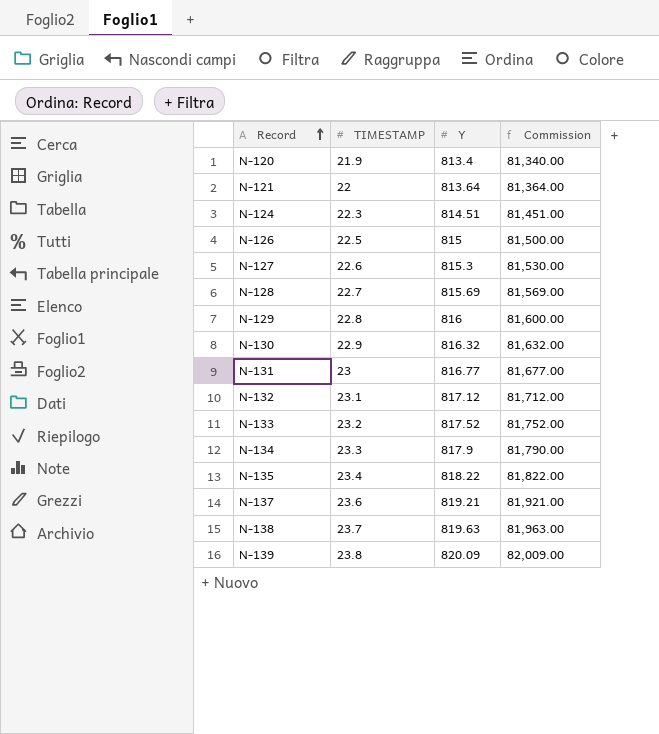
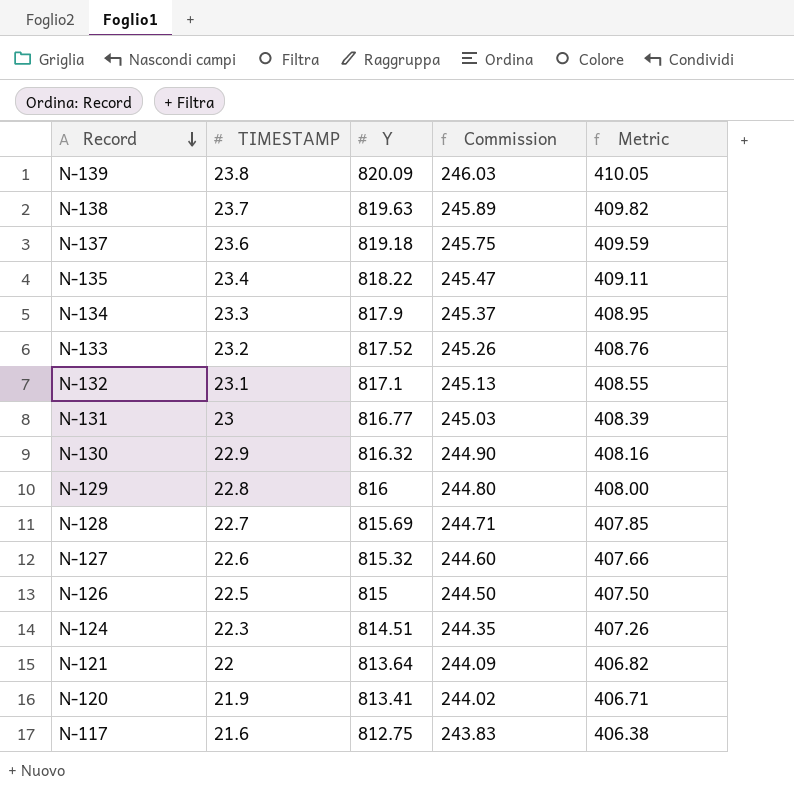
row order: Record ascending -> Record descending
column Commission | formula: [Y] * 100 -> [Y] * 0.3
column Metric | formula: none -> [Y] * 0.5
N-137 | Y: 819.21 -> 819.18
N-132 | Y: 817.12 -> 817.1
N-127 | Y: 815.3 -> 815.32
N-120 | Y: 813.4 -> 813.41
row N-117: none -> 21.6 | 812.75 | 243.83 | 406.38

